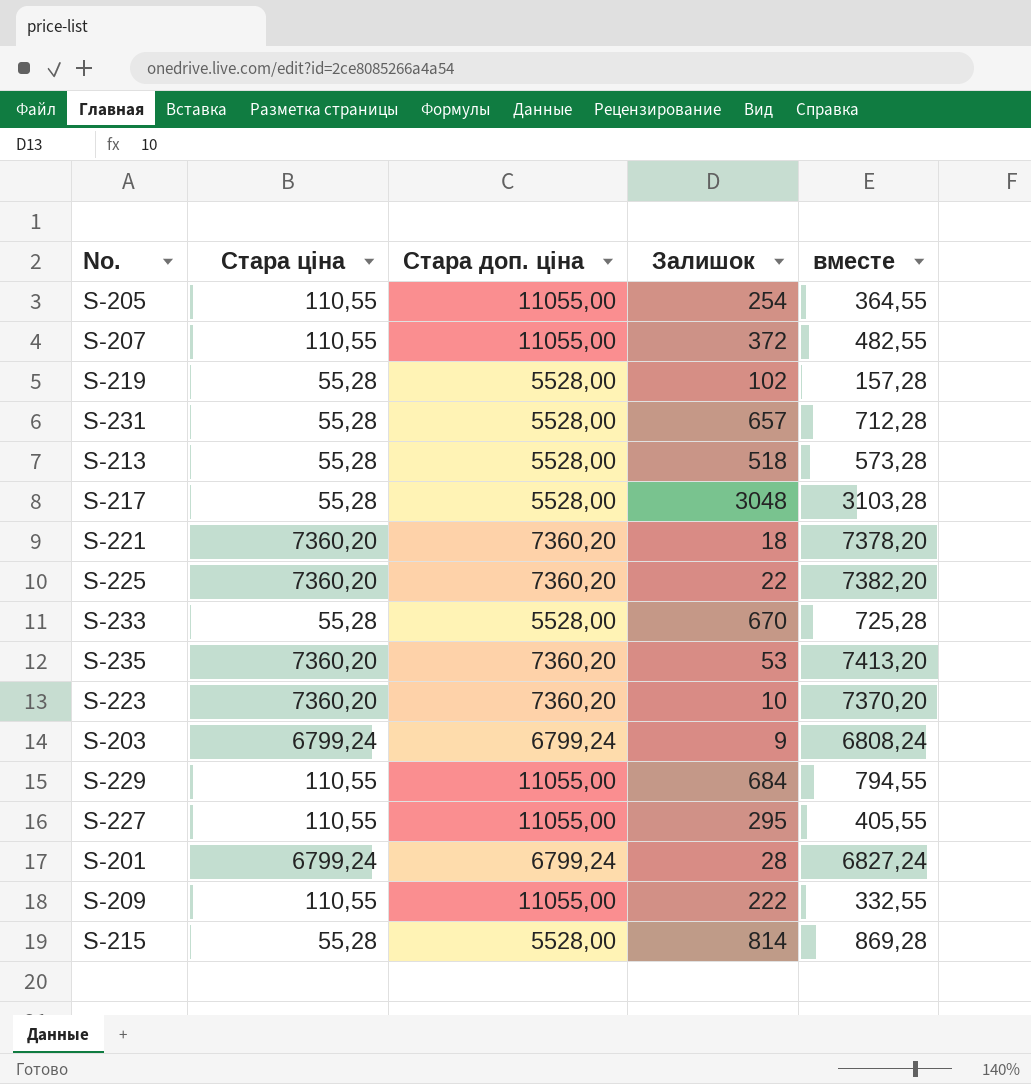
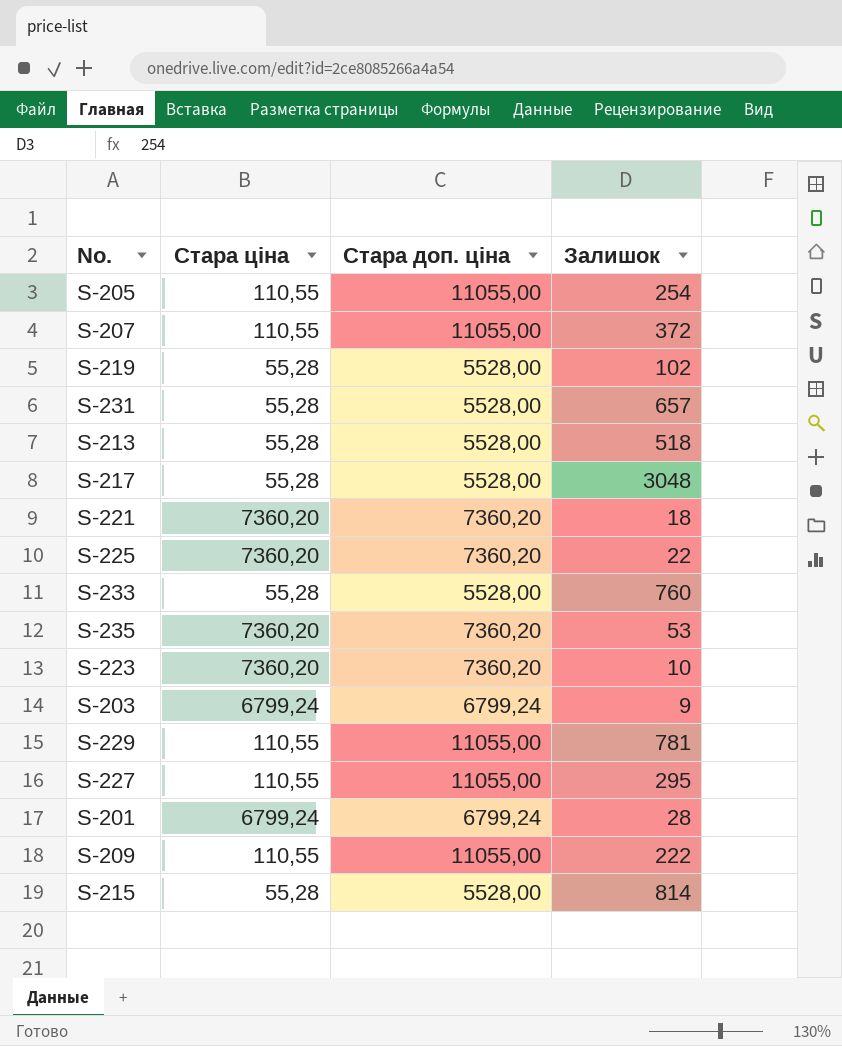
column вместе | formula: [Стара ціна] + [Залишок] -> none
S-233 | Залишок: 670 -> 760
S-229 | Залишок: 684 -> 781

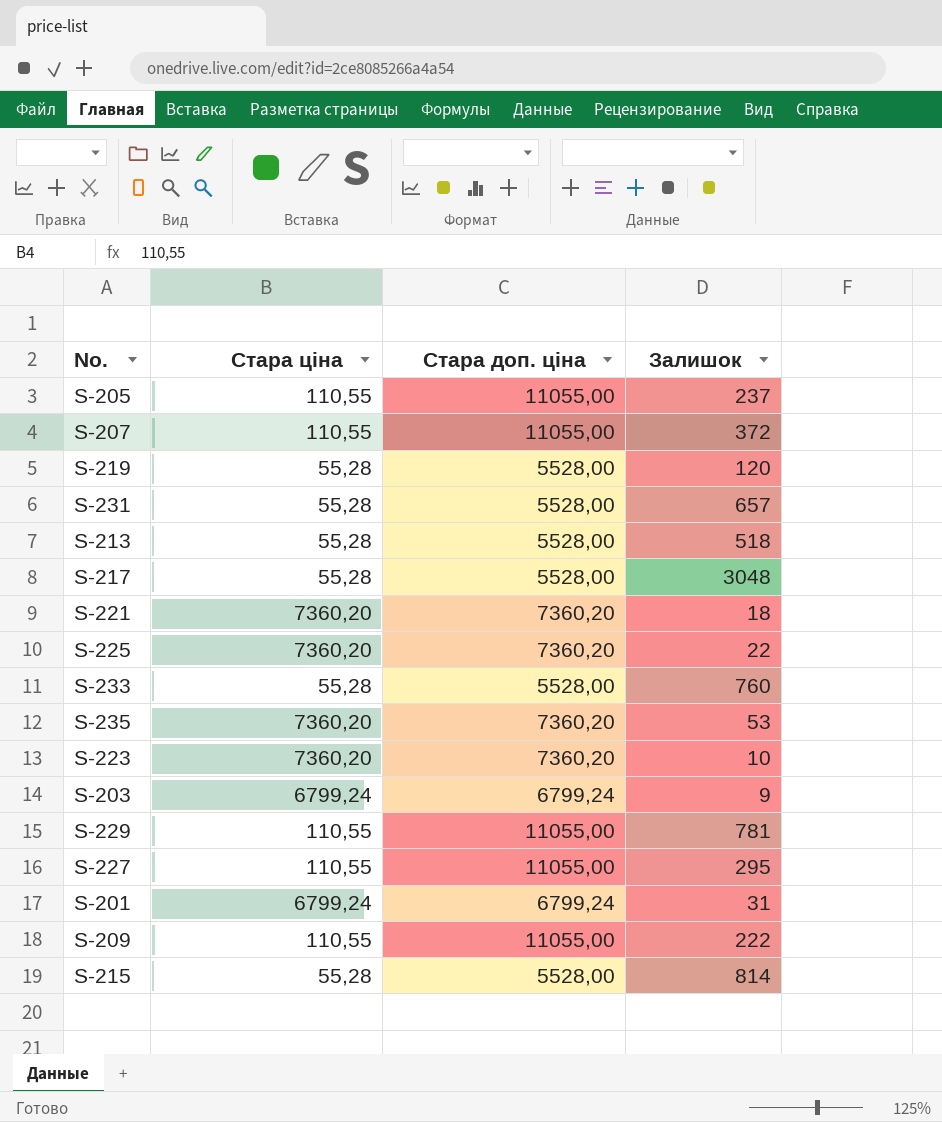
S-205 | Залишок: 254 -> 237
S-219 | Залишок: 102 -> 120
S-201 | Залишок: 28 -> 31

